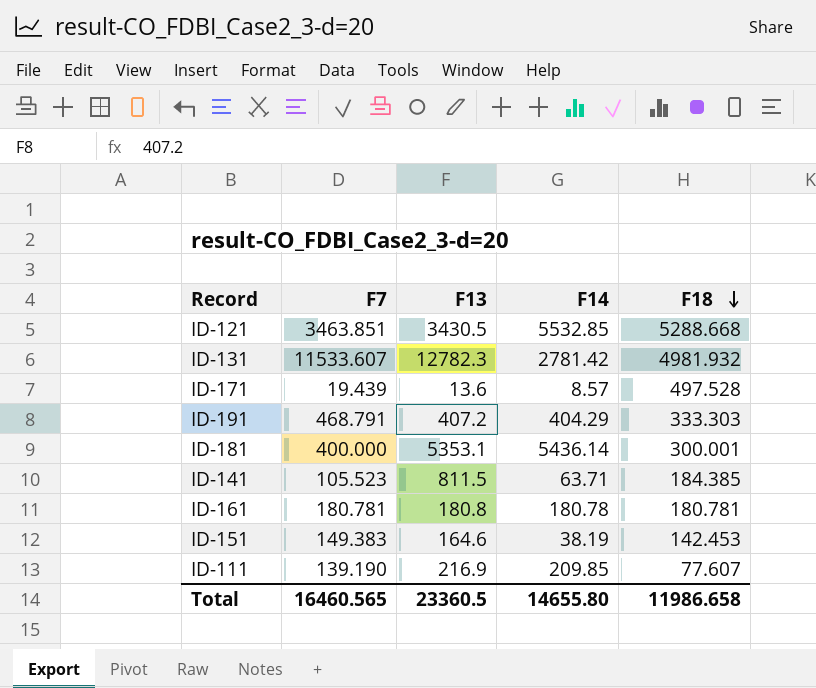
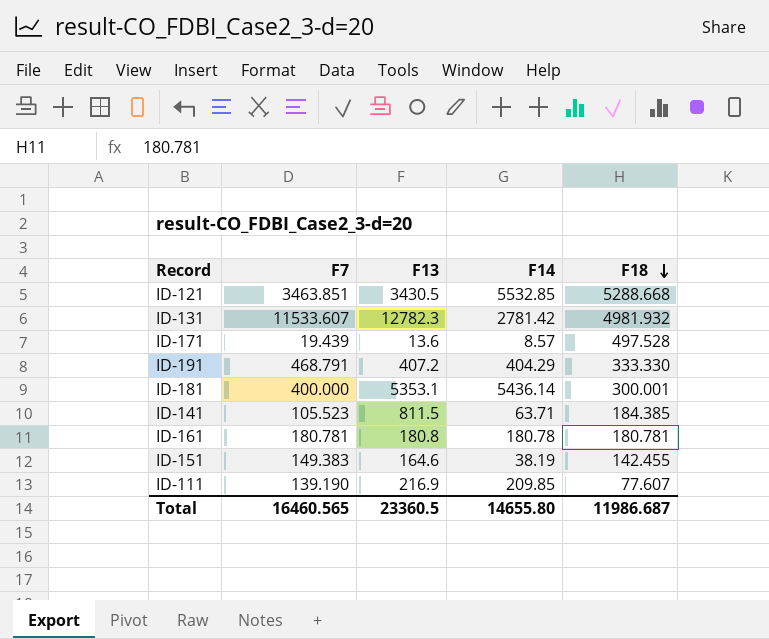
ID-191 | F18: 333.303 -> 333.330
ID-151 | F18: 142.453 -> 142.455
Total | F18: 11986.658 -> 11986.687

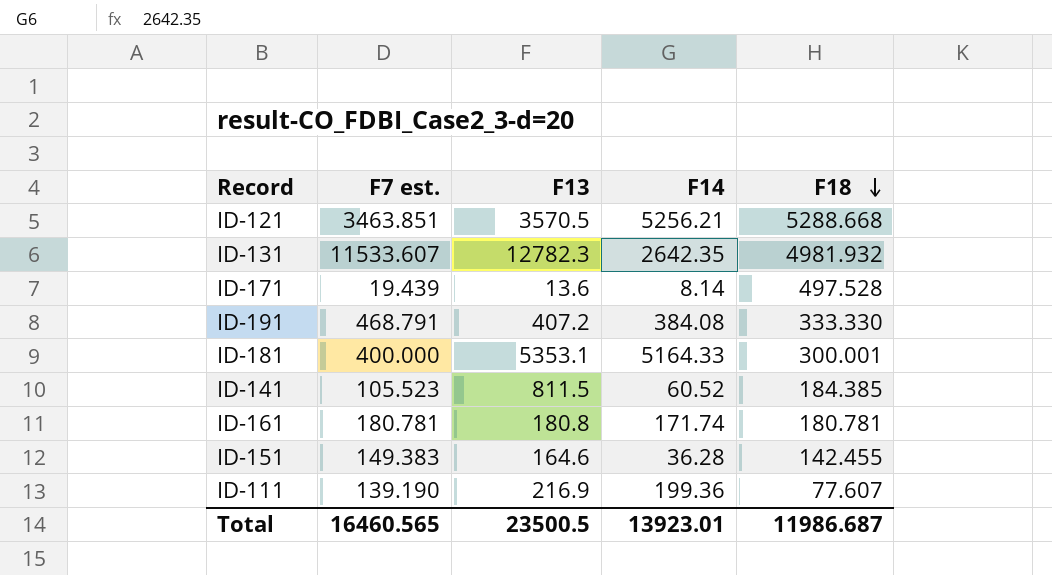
column name: F7 -> F7 est.
ID-121 | F13: 3430.5 -> 3570.5
ID-121 | F14: 5532.85 -> 5256.21
ID-131 | F14: 2781.42 -> 2642.35
ID-171 | F14: 8.57 -> 8.14
ID-191 | F14: 404.29 -> 384.08
ID-181 | F14: 5436.14 -> 5164.33
ID-141 | F14: 63.71 -> 60.52
ID-161 | F14: 180.78 -> 171.74
ID-151 | F14: 38.19 -> 36.28
ID-111 | F14: 209.85 -> 199.36
Total | F13: 23360.5 -> 23500.5
Total | F14: 14655.80 -> 13923.01

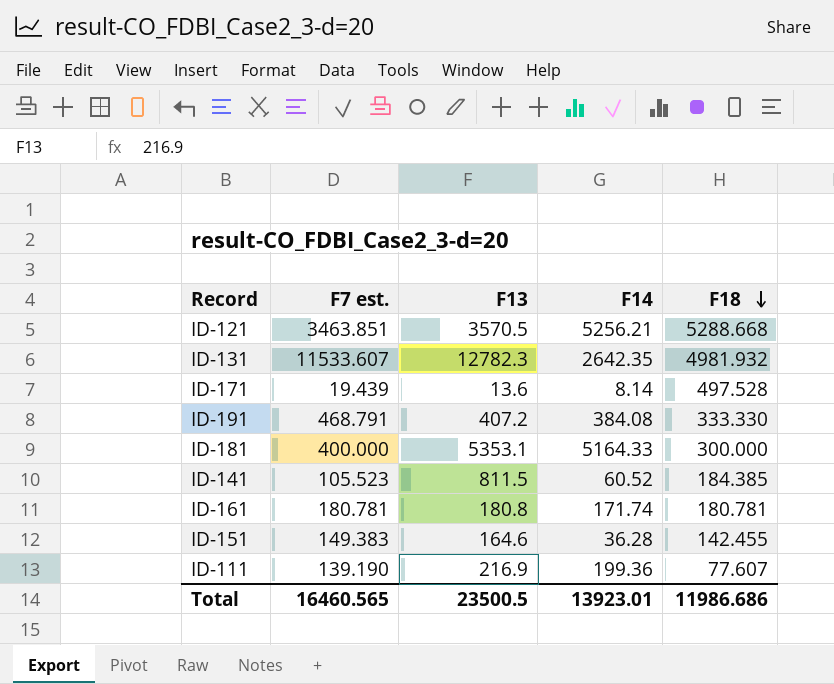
ID-181 | F18: 300.001 -> 300.000
Total | F18: 11986.687 -> 11986.686

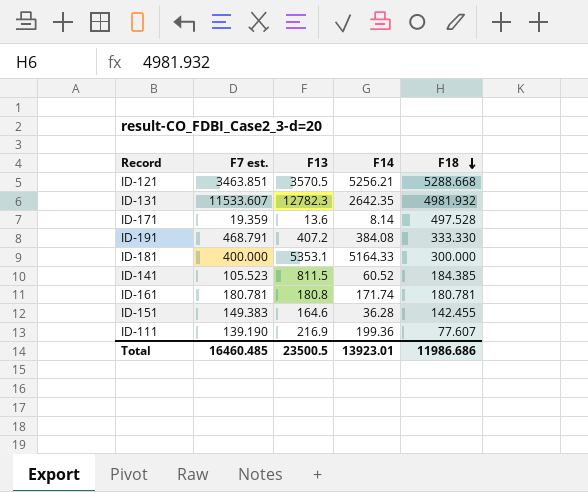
ID-171 | F7 est.: 19.439 -> 19.359
Total | F7 est.: 16460.565 -> 16460.485

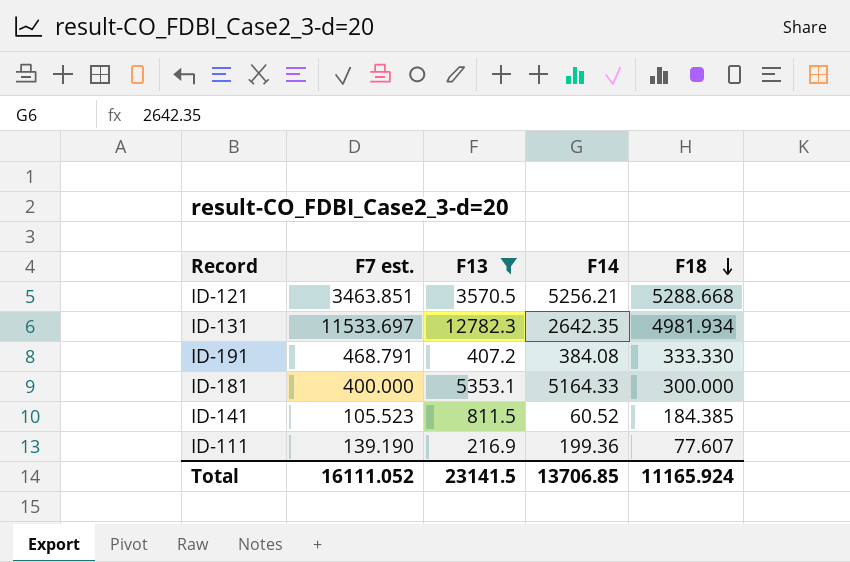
filter: none -> F13 >= 216.9
ID-131 | F7 est.: 11533.607 -> 11533.697
ID-131 | F18: 4981.932 -> 4981.934
Total | F7 est.: 16460.485 -> 16111.052
Total | F13: 23500.5 -> 23141.5
Total | F14: 13923.01 -> 13706.85
Total | F18: 11986.686 -> 11165.924

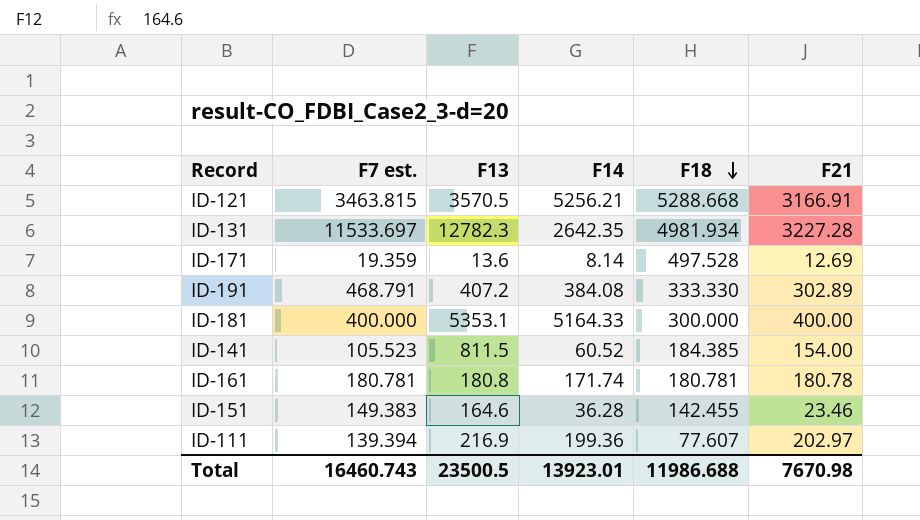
filter: F13 >= 216.9 -> none
column F21 | position: none -> 6
ID-121 | F7 est.: 3463.851 -> 3463.815
ID-111 | F7 est.: 139.190 -> 139.394
Total | F7 est.: 16111.052 -> 16460.743
Total | F13: 23141.5 -> 23500.5
Total | F14: 13706.85 -> 13923.01
Total | F18: 11165.924 -> 11986.688

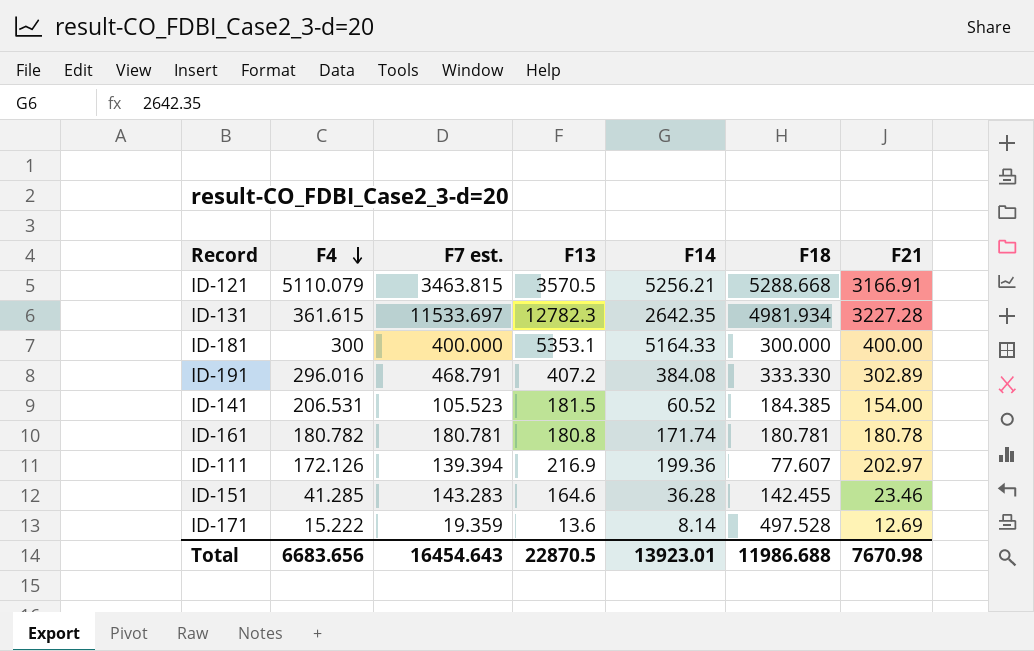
row order: F18 descending -> F4 descending
column F4 | position: none -> 2
ID-141 | F13: 811.5 -> 181.5
ID-151 | F7 est.: 149.383 -> 143.283
Total | F7 est.: 16460.743 -> 16454.643
Total | F13: 23500.5 -> 22870.5

